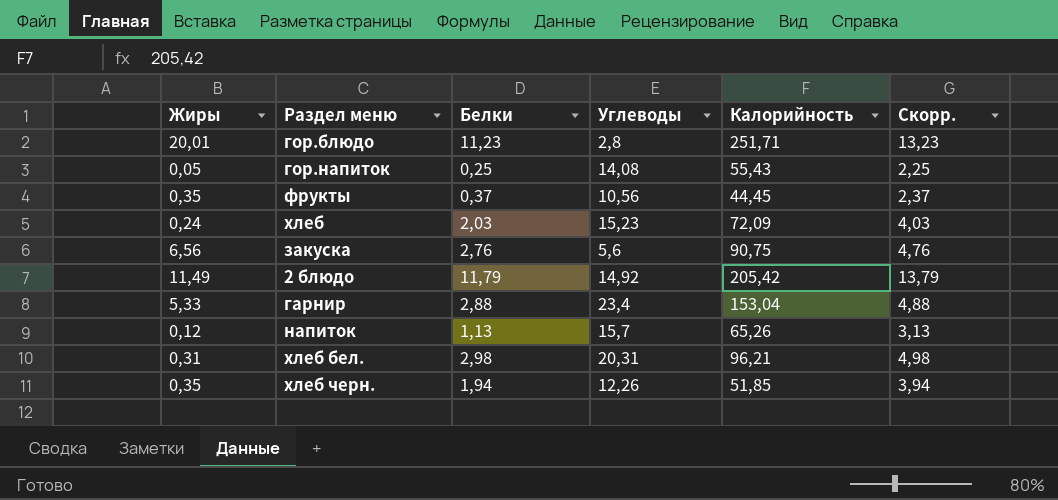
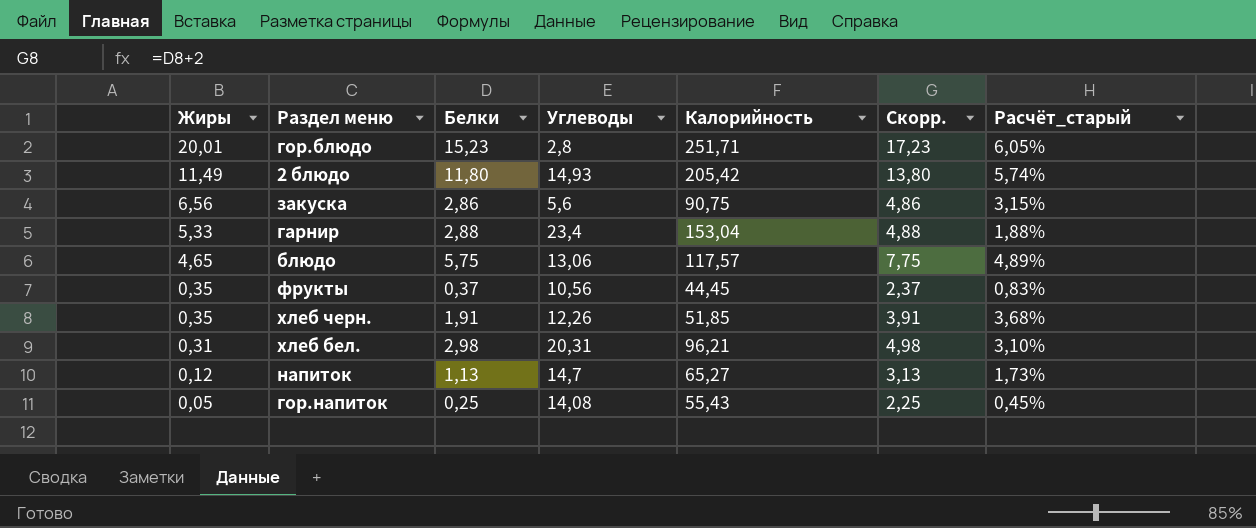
row order: none -> Жиры descending
column Расчёт_старый | formula: none -> [Белки] / [Калорийность]
row хлеб: 0,24 | 2,03 | 15,23 | 72,09 | 4,03 -> none
гор.блюдо | Белки: 11,23 -> 15,23
гор.блюдо | Скорр.: 13,23 -> 17,23
2 блюдо | Белки: 11,79 -> 11,80
2 блюдо | Углеводы: 14,92 -> 14,93
2 блюдо | Скорр.: 13,79 -> 13,80
закуска | Белки: 2,76 -> 2,86
закуска | Скорр.: 4,76 -> 4,86
row блюдо: none -> 4,65 | 5,75 | 13,06 | 117,57 | 7,75 | 4,89%
хлеб черн. | Белки: 1,94 -> 1,91
хлеб черн. | Скорр.: 3,94 -> 3,91
напиток | Углеводы: 15,7 -> 14,7
напиток | Калорийность: 65,26 -> 65,27

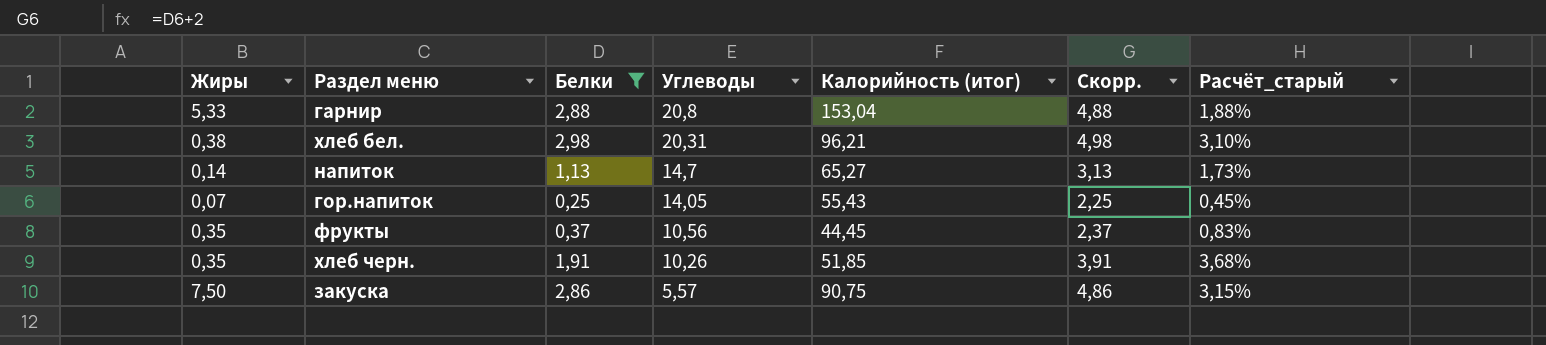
filter: none -> Белки <= 2,98
row order: Жиры descending -> Углеводы descending
column name: Калорийность -> Калорийность (итог)
гарнир | Углеводы: 23,4 -> 20,8
хлеб бел. | Жиры: 0,31 -> 0,38
напиток | Жиры: 0,12 -> 0,14
гор.напиток | Жиры: 0,05 -> 0,07
гор.напиток | Углеводы: 14,08 -> 14,05
хлеб черн. | Углеводы: 12,26 -> 10,26
закуска | Жиры: 6,56 -> 7,50
закуска | Углеводы: 5,6 -> 5,57

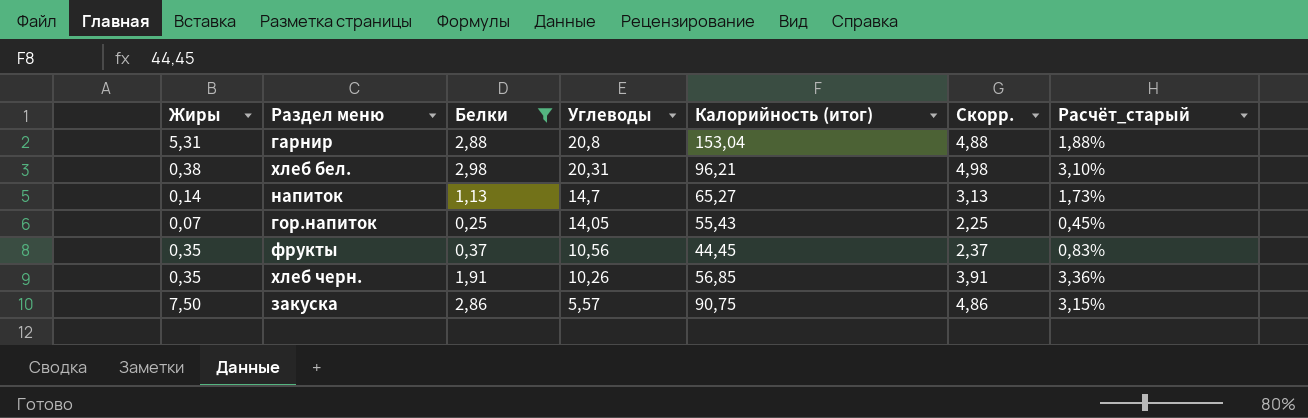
гарнир | Жиры: 5,33 -> 5,31
хлеб черн. | Калорийность (итог): 51,85 -> 56,85
хлеб черн. | Расчёт_старый: 3,68% -> 3,36%

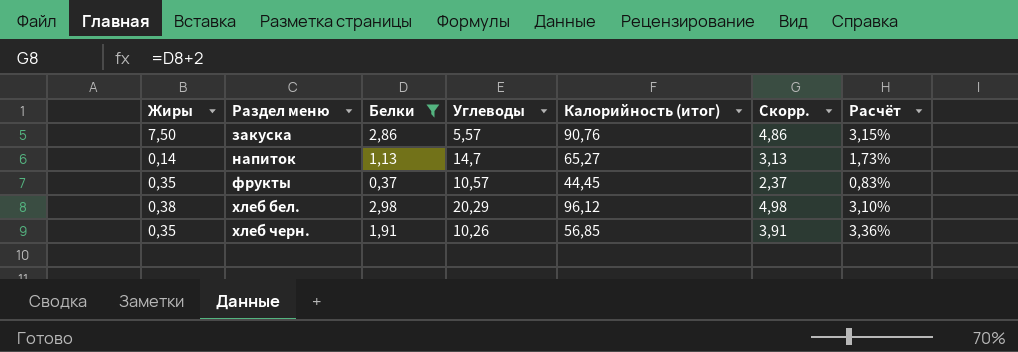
row order: Углеводы descending -> Раздел меню ascending
column name: Расчёт_старый -> Расчёт
row гарнир: 5,31 | 2,88 | 20,8 | 153,04 | 4,88 | 1,88% -> none
row гор.напиток: 0,07 | 0,25 | 14,05 | 55,43 | 2,25 | 0,45% -> none
закуска | Калорийность (итог): 90,75 -> 90,76
фрукты | Углеводы: 10,56 -> 10,57
хлеб бел. | Углеводы: 20,31 -> 20,29
хлеб бел. | Калорийность (итог): 96,21 -> 96,12

